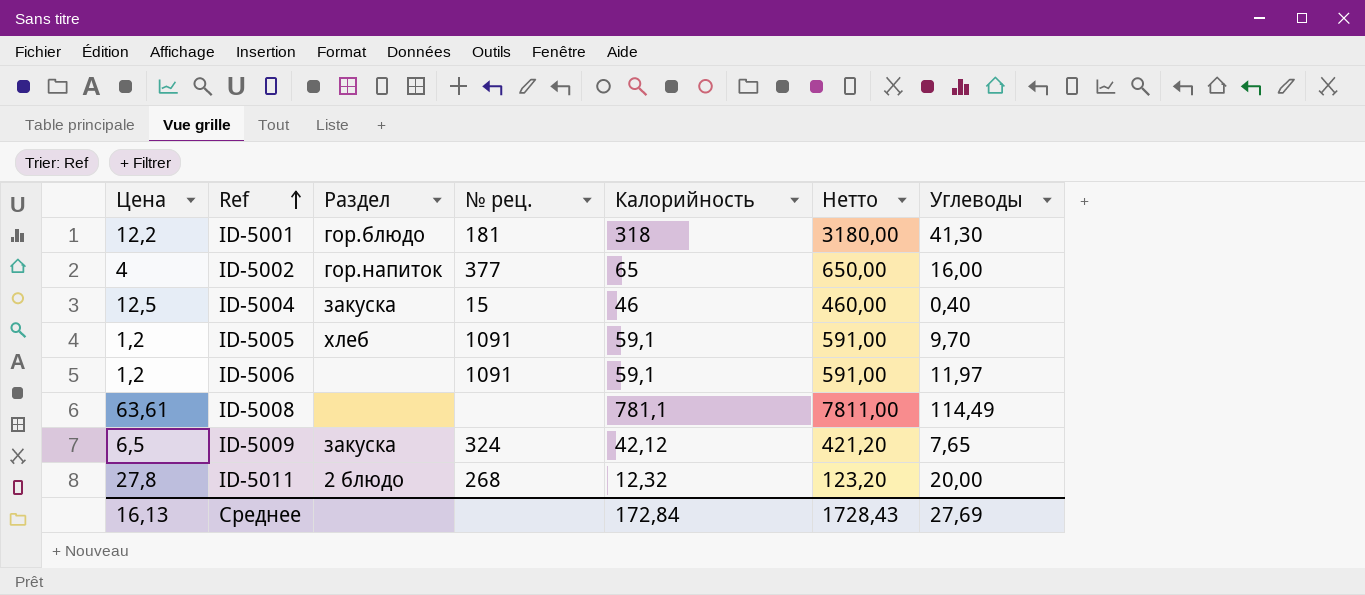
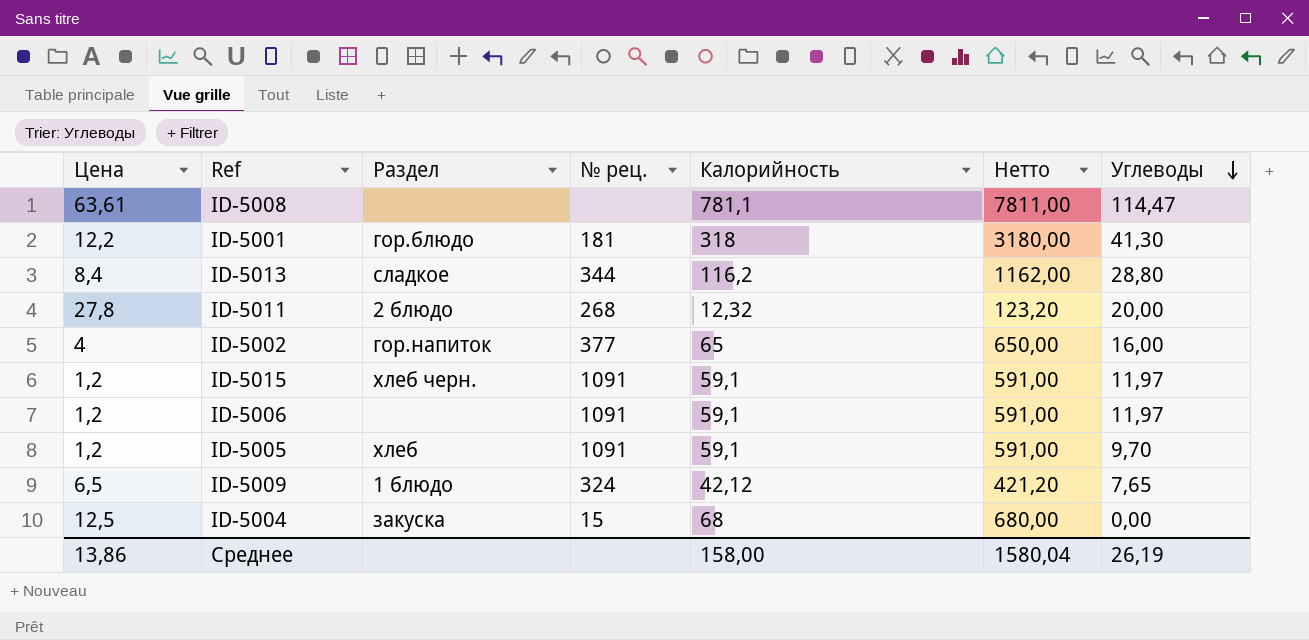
row order: Ref ascending -> Углеводы descending
ID-5008 | Углеводы: 114,49 -> 114,47
row ID-5013: none -> 8,4 | сладкое | 344 | 116,2 | 1162,00 | 28,80
row ID-5015: none -> 1,2 | хлеб черн. | 1091 | 59,1 | 591,00 | 11,97
ID-5009 | Раздел: закуска -> 1 блюдо
ID-5004 | Калорийность: 46 -> 68
ID-5004 | Нетто: 460,00 -> 680,00
ID-5004 | Углеводы: 0,40 -> 0,00
Среднее | Цена: 16,13 -> 13,86
Среднее | Калорийность: 172,84 -> 158,00
Среднее | Нетто: 1728,43 -> 1580,04
Среднее | Углеводы: 27,69 -> 26,19

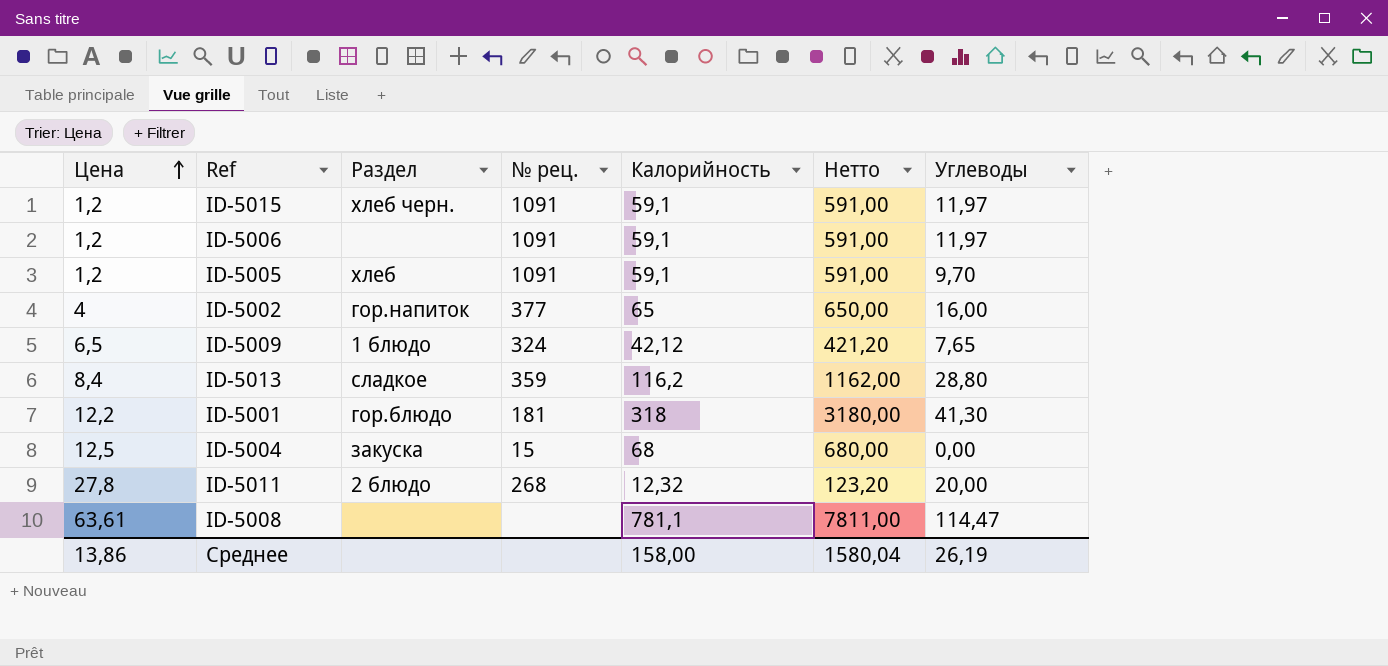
row order: Углеводы descending -> Цена ascending
ID-5013 | № рец.: 344 -> 359

